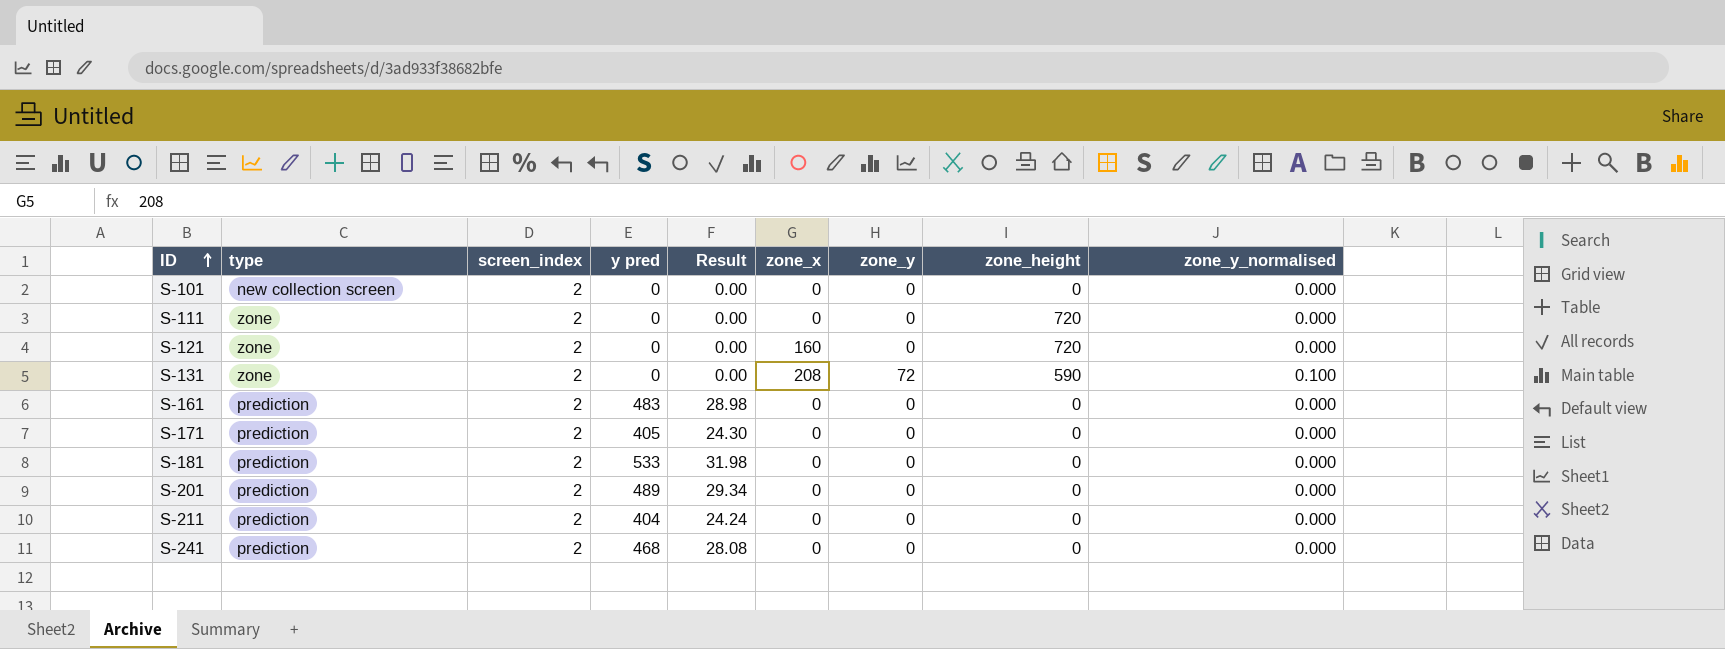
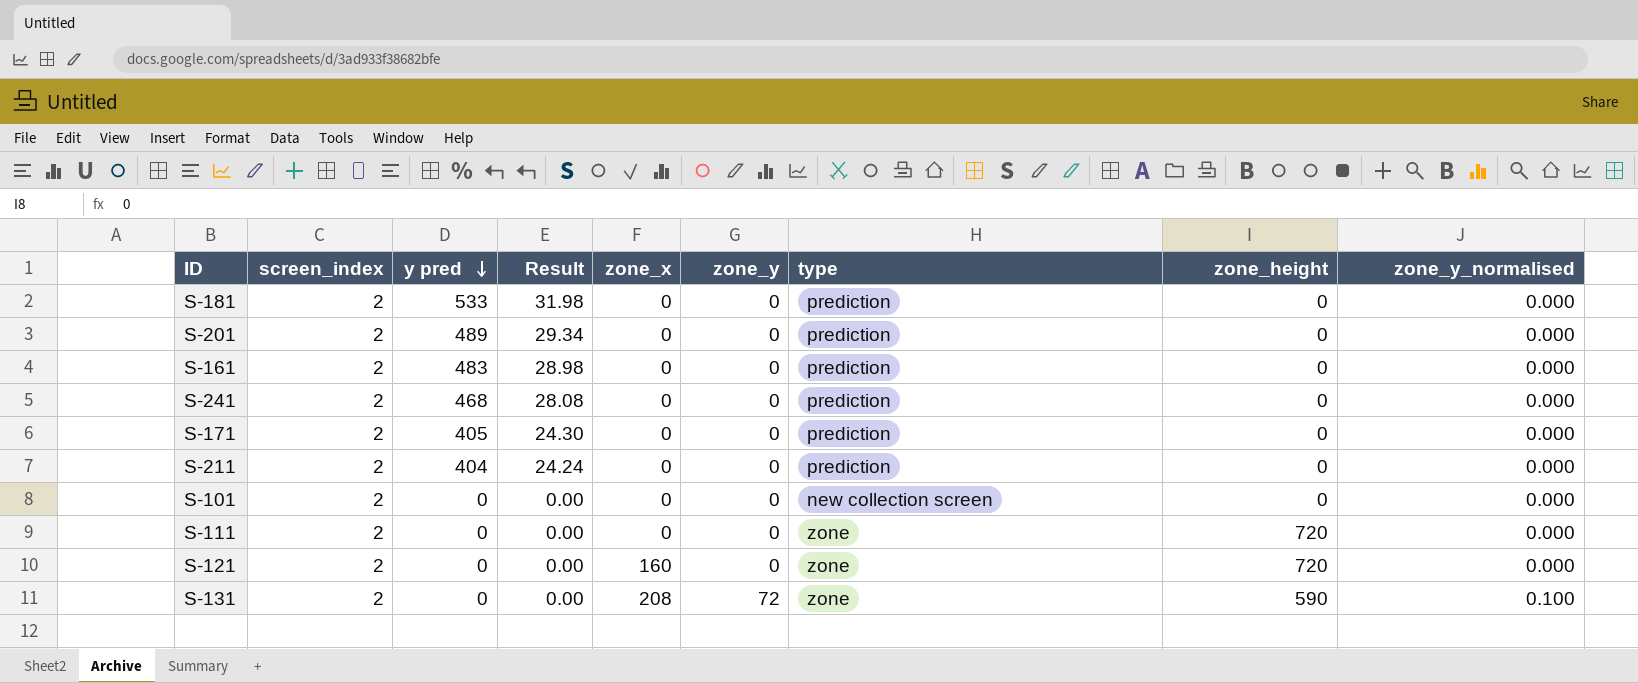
row order: ID ascending -> y pred descending
column type | position: 2 -> 7

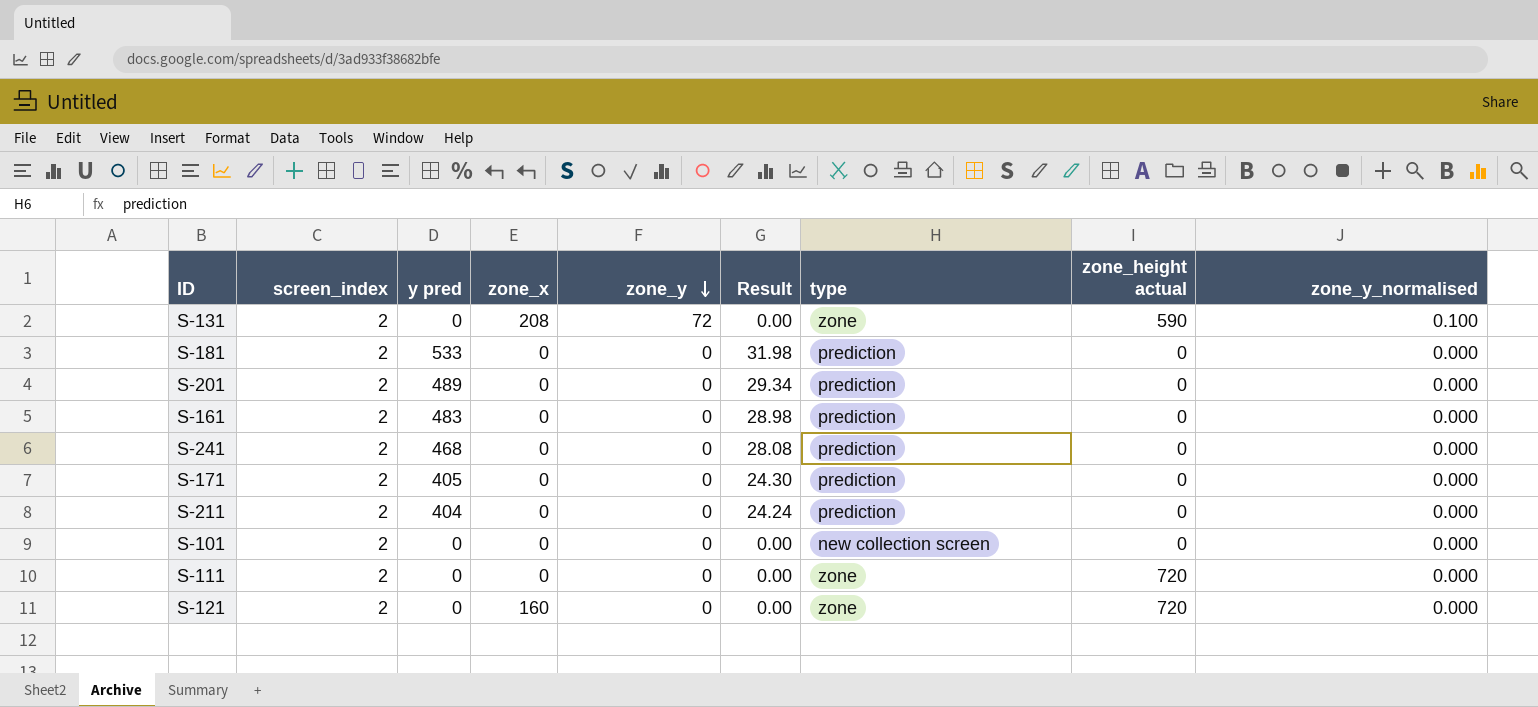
row order: y pred descending -> zone_y descending
column Result | position: 4 -> 6
column name: zone_height -> zone_height actual

